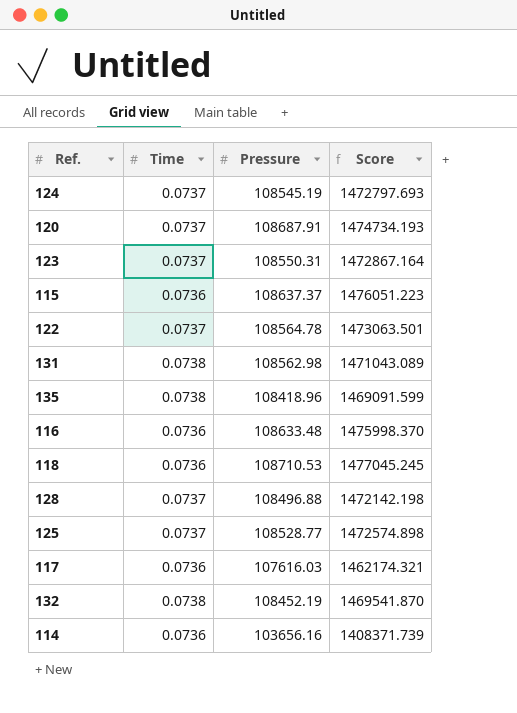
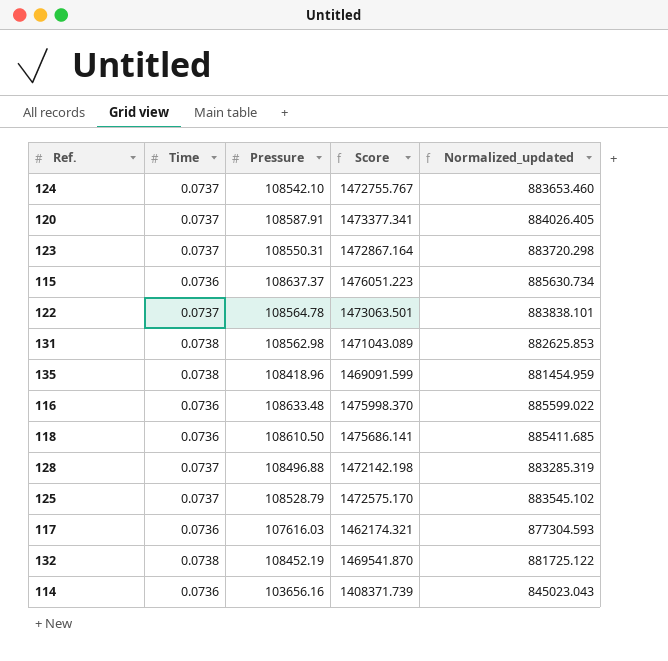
column Normalized_updated | formula: none -> [Score] * 0.6
124 | Pressure: 108545.19 -> 108542.10
124 | Score: 1472797.693 -> 1472755.767
120 | Pressure: 108687.91 -> 108587.91
120 | Score: 1474734.193 -> 1473377.341
118 | Pressure: 108710.53 -> 108610.50
118 | Score: 1477045.245 -> 1475686.141
125 | Pressure: 108528.77 -> 108528.79
125 | Score: 1472574.898 -> 1472575.170

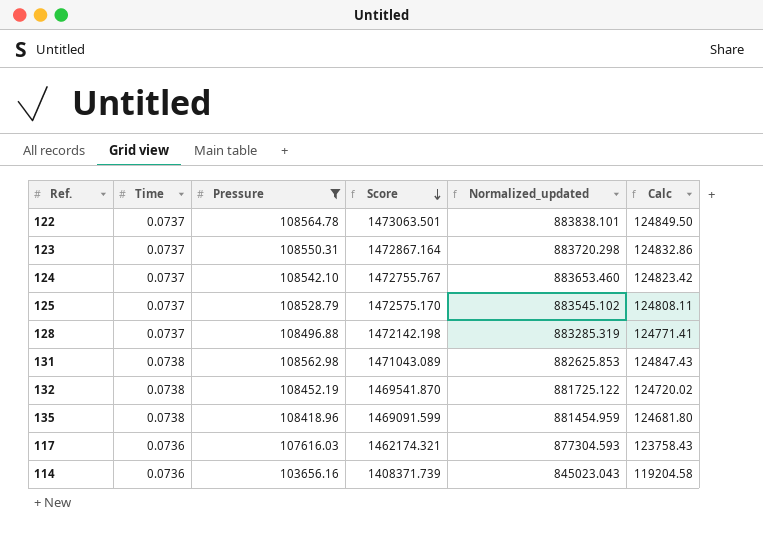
filter: none -> Pressure <= 108564.78
row order: none -> Score descending
column Calc | formula: none -> [Pressure] * 1.15

